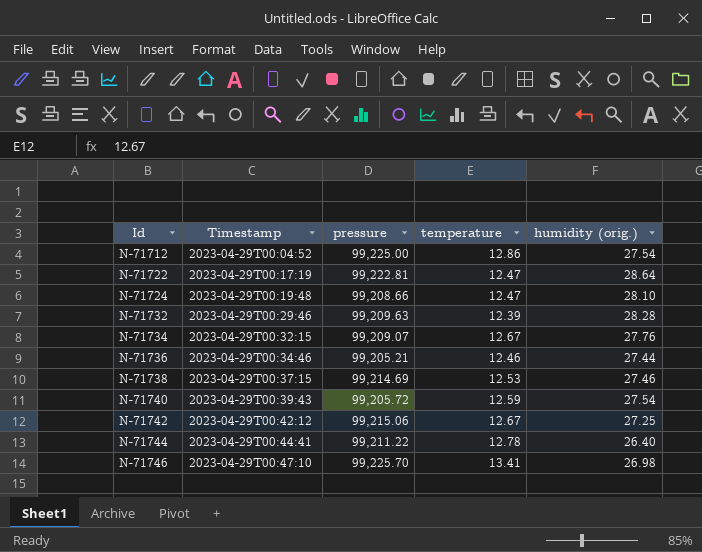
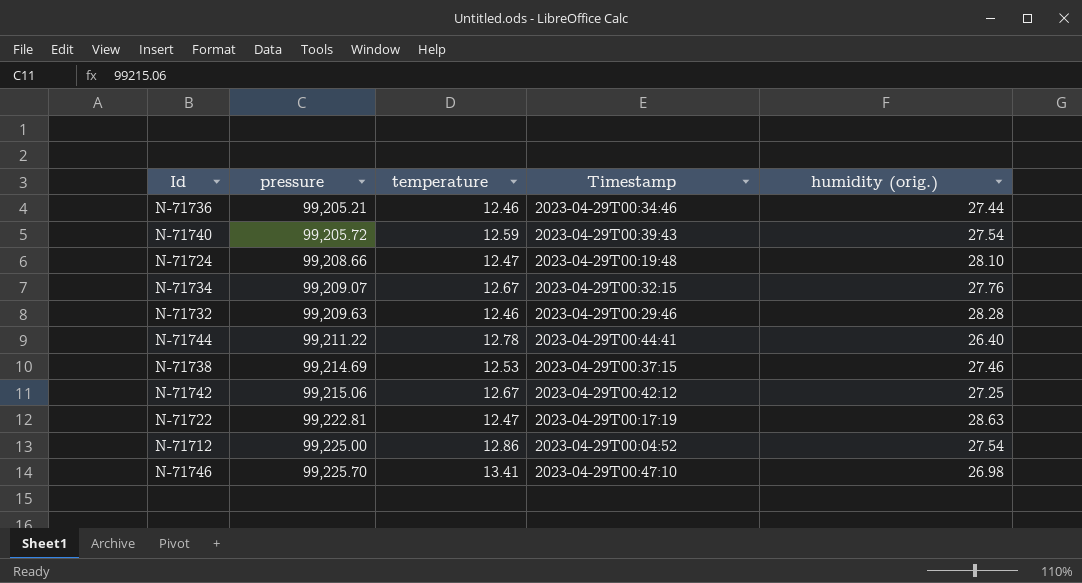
row order: Id ascending -> pressure ascending
column Timestamp | position: 2 -> 4
N-71732 | temperature: 12.39 -> 12.46
N-71722 | humidity (orig.): 28.64 -> 28.63

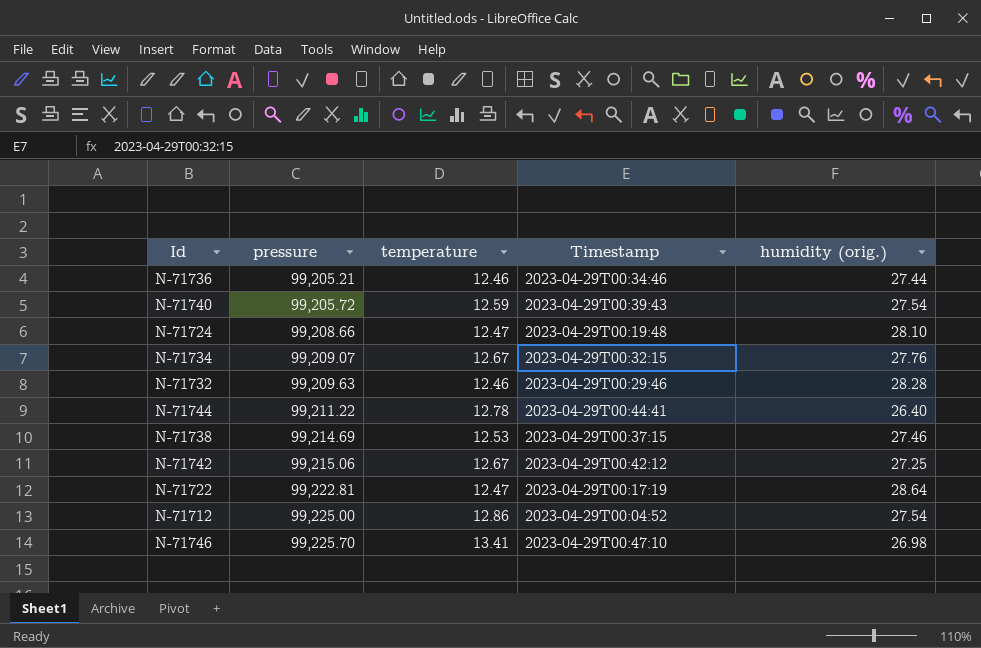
N-71722 | humidity (orig.): 28.63 -> 28.64

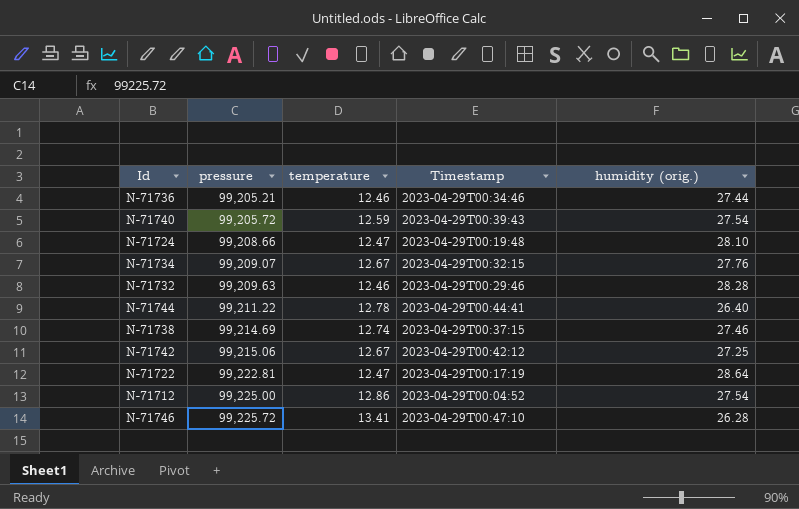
N-71738 | temperature: 12.53 -> 12.74
N-71746 | pressure: 99,225.70 -> 99,225.72
N-71746 | humidity (orig.): 26.98 -> 26.28

